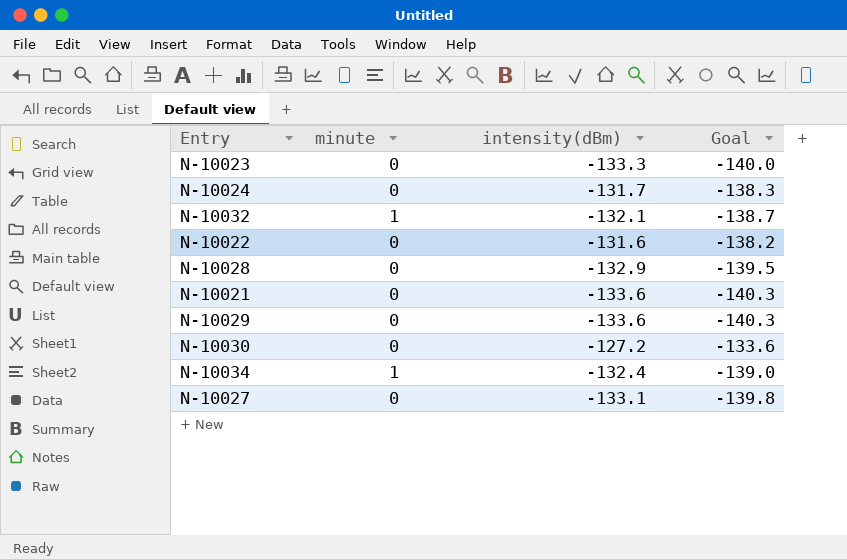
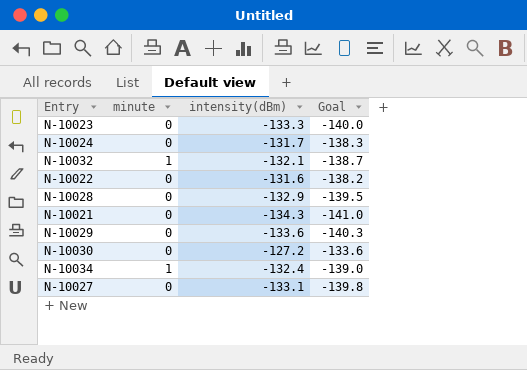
N-10021 | intensity(dBm): -133.6 -> -134.3
N-10021 | Goal: -140.3 -> -141.0

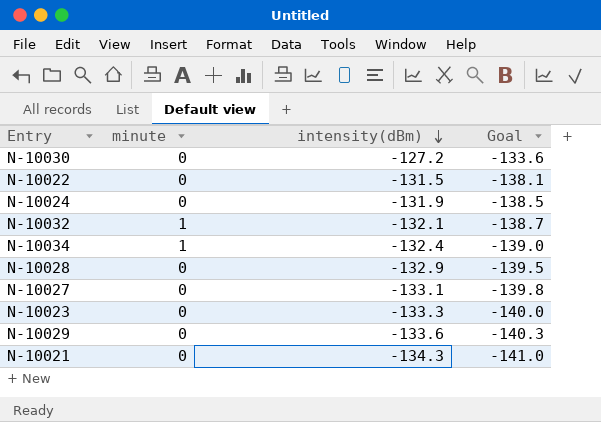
row order: none -> intensity(dBm) descending
N-10022 | intensity(dBm): -131.6 -> -131.5
N-10022 | Goal: -138.2 -> -138.1
N-10024 | intensity(dBm): -131.7 -> -131.9
N-10024 | Goal: -138.3 -> -138.5

